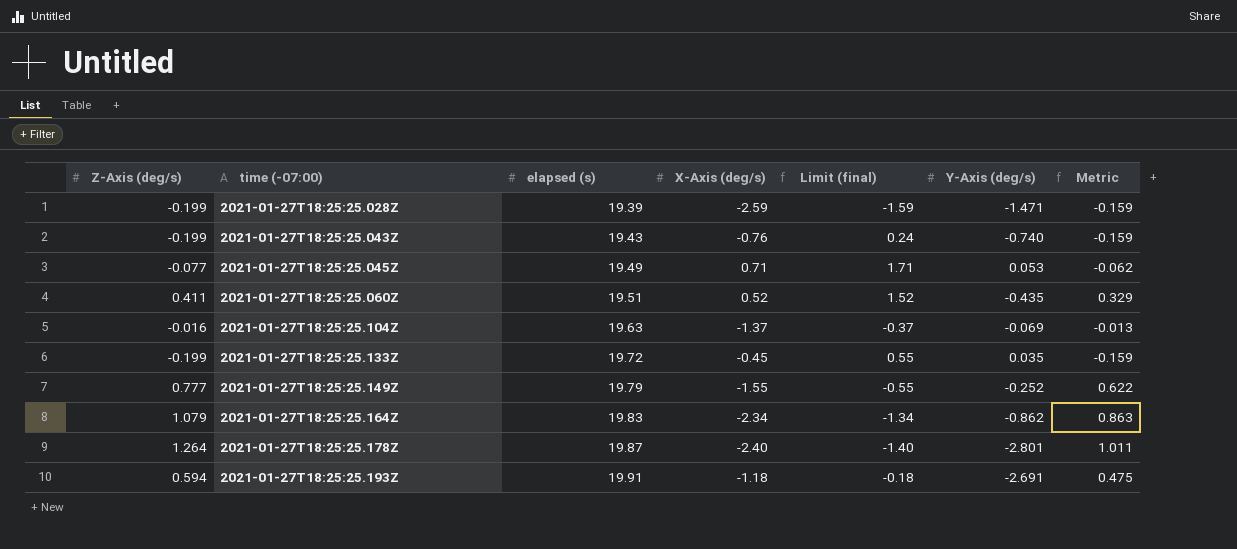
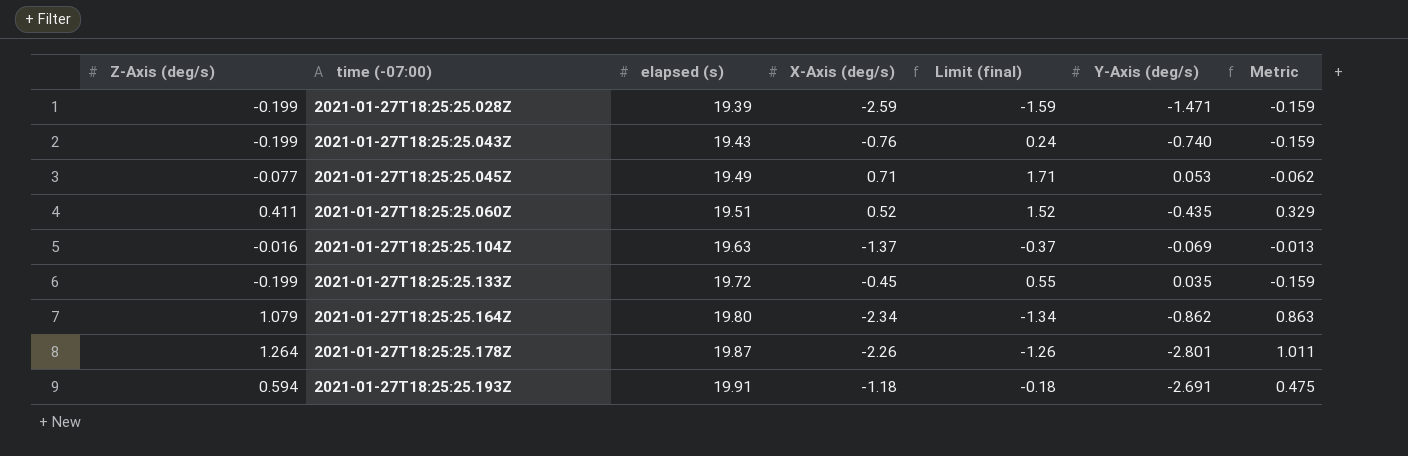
row 2021-01-27T18:25:25.149Z: 0.777 | 19.79 | -1.55 | -0.55 | -0.252 | 0.622 -> none
2021-01-27T18:25:25.164Z | elapsed (s): 19.83 -> 19.80
2021-01-27T18:25:25.178Z | X-Axis (deg/s): -2.40 -> -2.26
2021-01-27T18:25:25.178Z | Limit (final): -1.40 -> -1.26

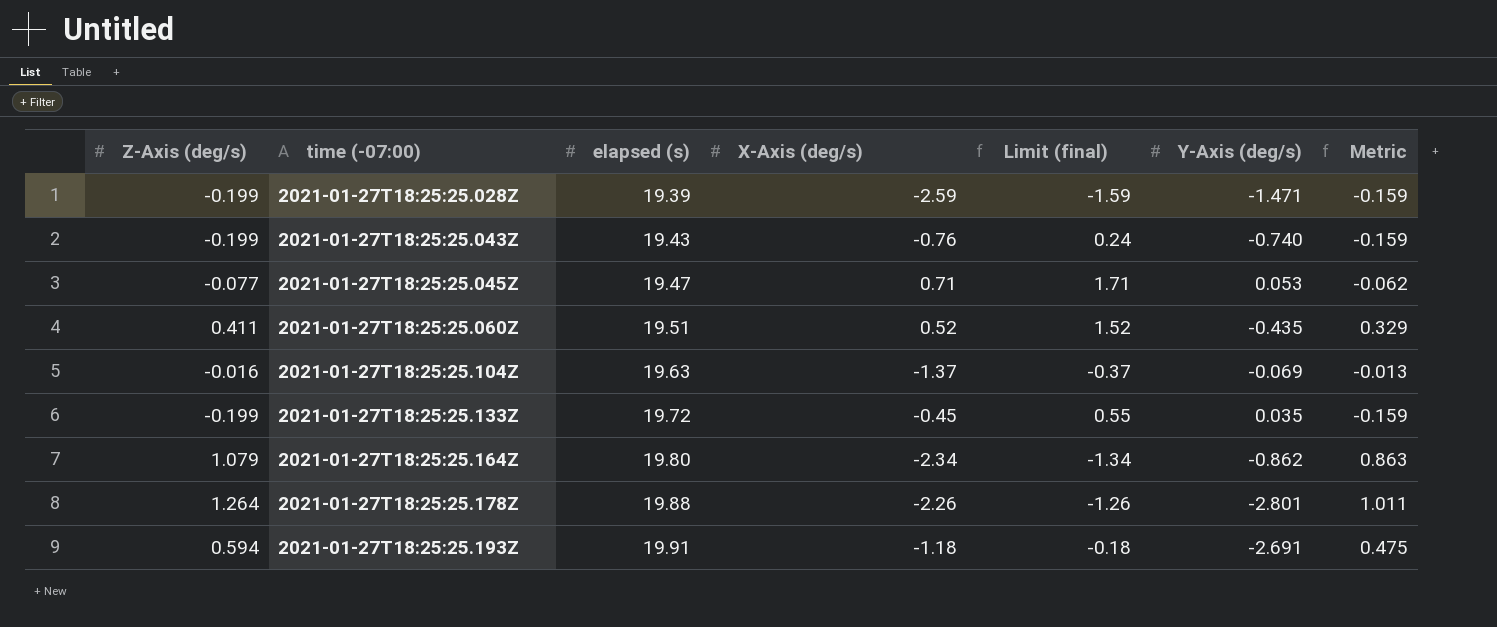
2021-01-27T18:25:25.045Z | elapsed (s): 19.49 -> 19.47
2021-01-27T18:25:25.178Z | elapsed (s): 19.87 -> 19.88

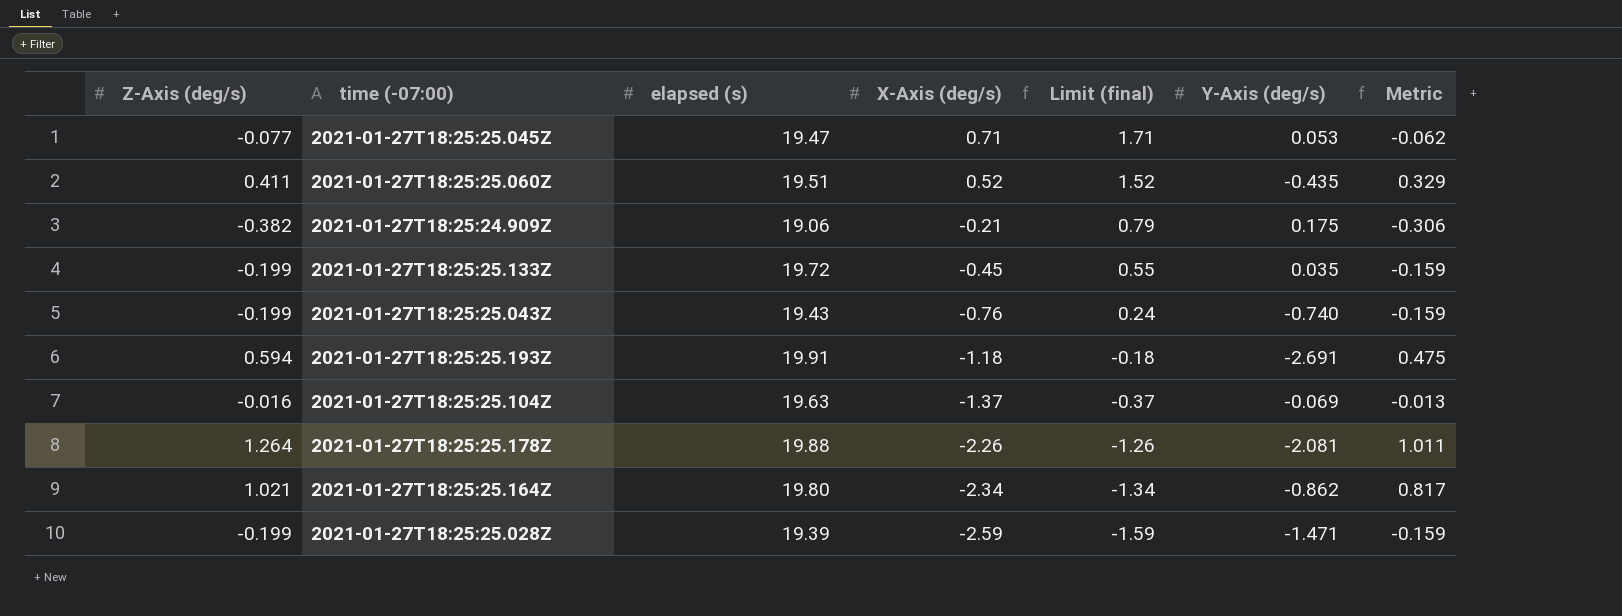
row order: time (-07:00) ascending -> X-Axis (deg/s) descending
row 2021-01-27T18:25:24.909Z: none -> -0.382 | 19.06 | -0.21 | 0.79 | 0.175 | -0.306
2021-01-27T18:25:25.178Z | Y-Axis (deg/s): -2.801 -> -2.081
2021-01-27T18:25:25.164Z | Z-Axis (deg/s): 1.079 -> 1.021
2021-01-27T18:25:25.164Z | Metric: 0.863 -> 0.817

